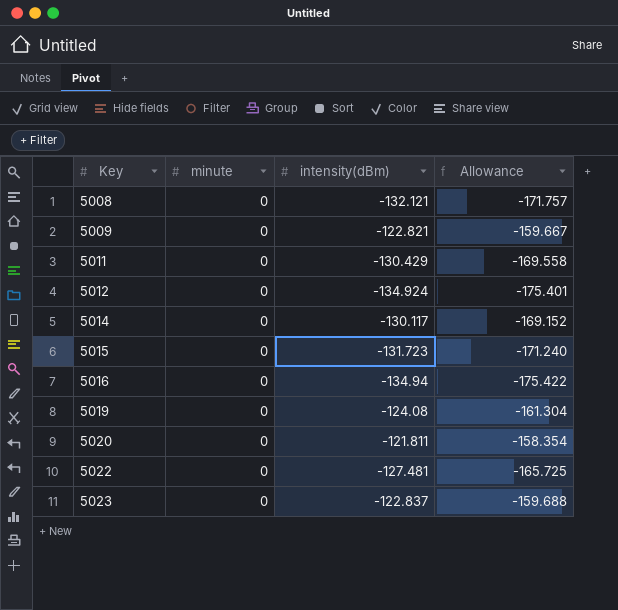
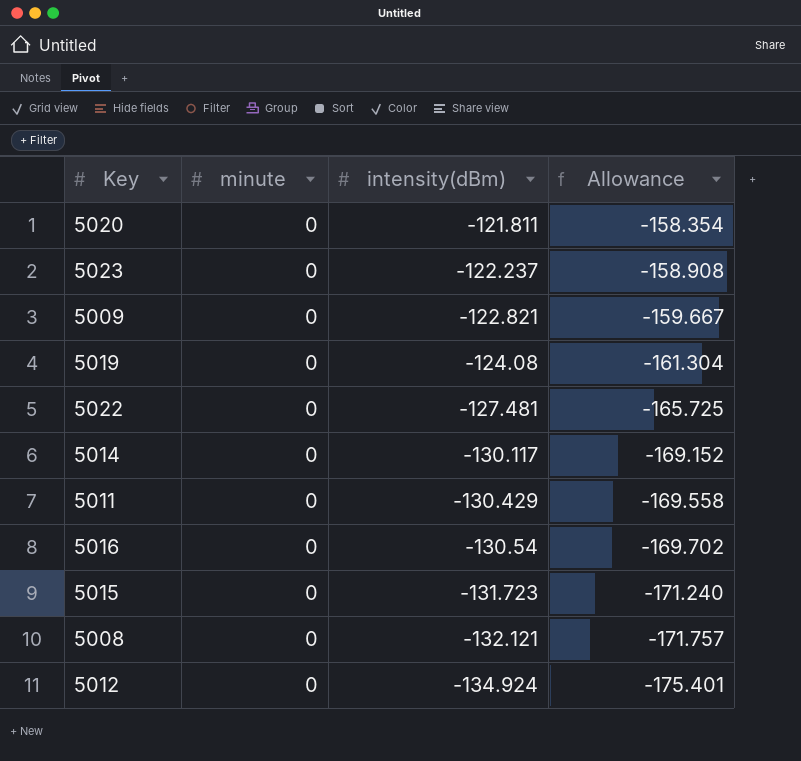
row order: Key ascending -> intensity(dBm) descending
5023 | intensity(dBm): -122.837 -> -122.237
5023 | Allowance: -159.688 -> -158.908
5016 | intensity(dBm): -134.94 -> -130.54
5016 | Allowance: -175.422 -> -169.702

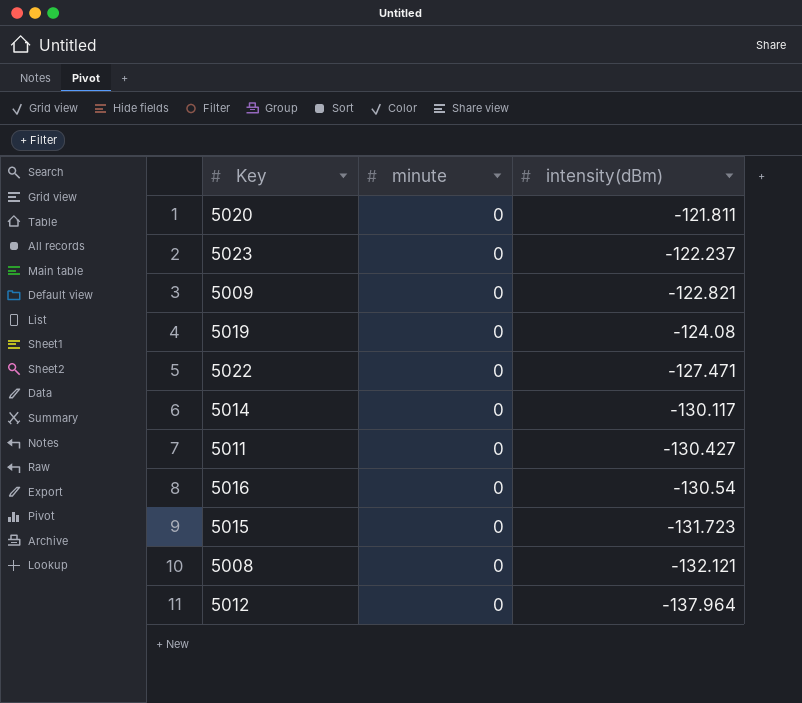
column Allowance | formula: [intensity(dBm)] * 1.3 -> none
5022 | intensity(dBm): -127.481 -> -127.471
5011 | intensity(dBm): -130.429 -> -130.427
5012 | intensity(dBm): -134.924 -> -137.964

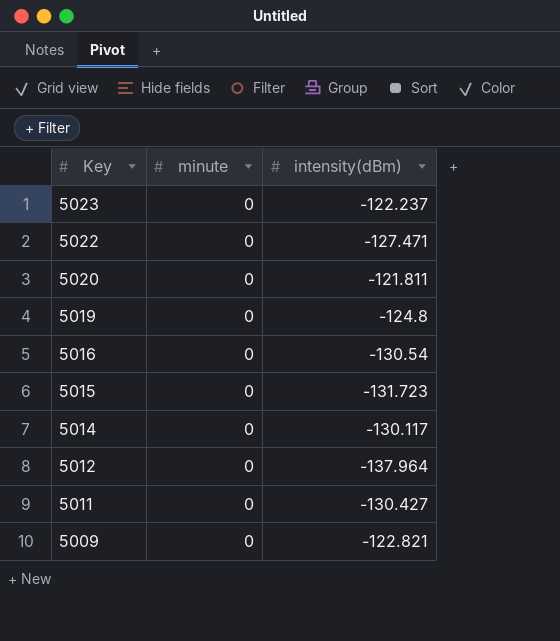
row order: intensity(dBm) descending -> Key descending
row 5008: 0 | -132.121 -> none
5019 | intensity(dBm): -124.08 -> -124.8

